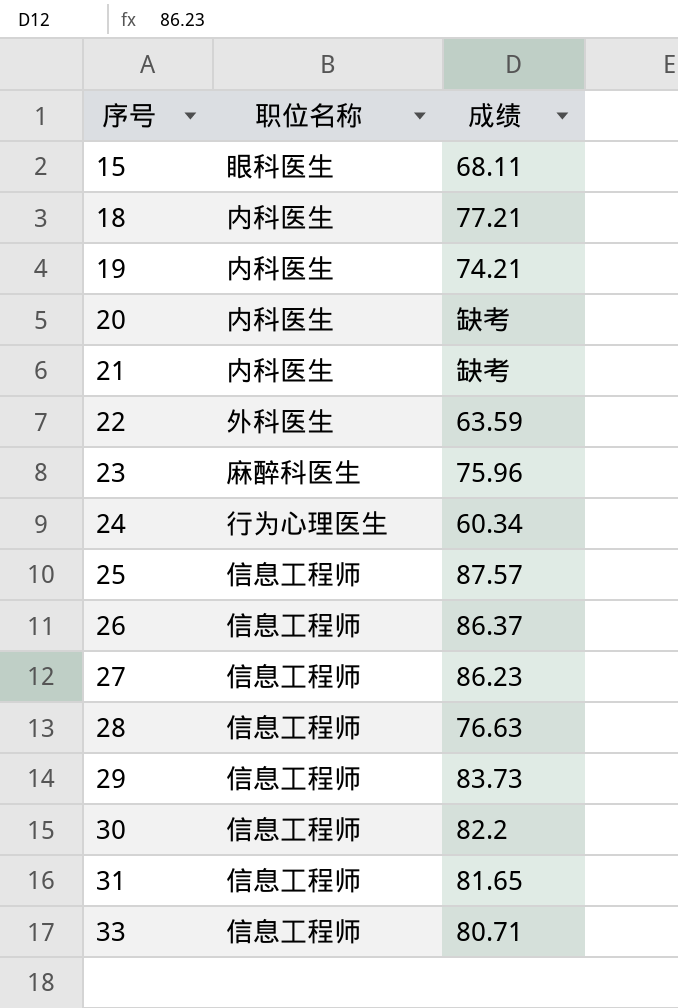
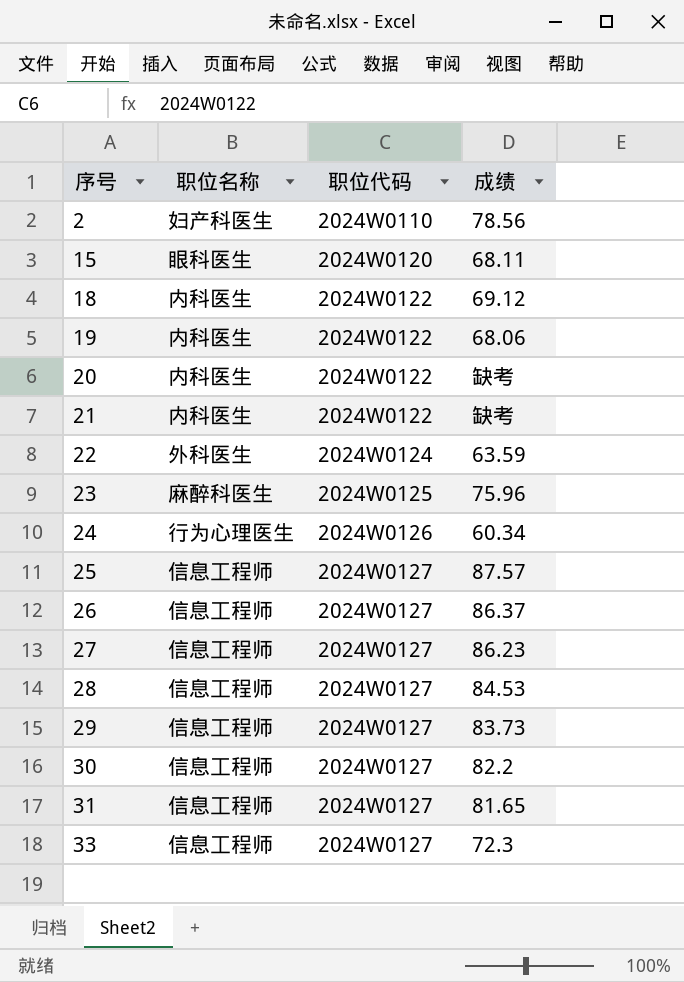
column 职位代码 | position: none -> 3
row 2: none -> 妇产科医生 | 2024W0110 | 78.56
18 | 成绩: 77.21 -> 69.12
19 | 成绩: 74.21 -> 68.06
28 | 成绩: 76.63 -> 84.53
33 | 成绩: 80.71 -> 72.3

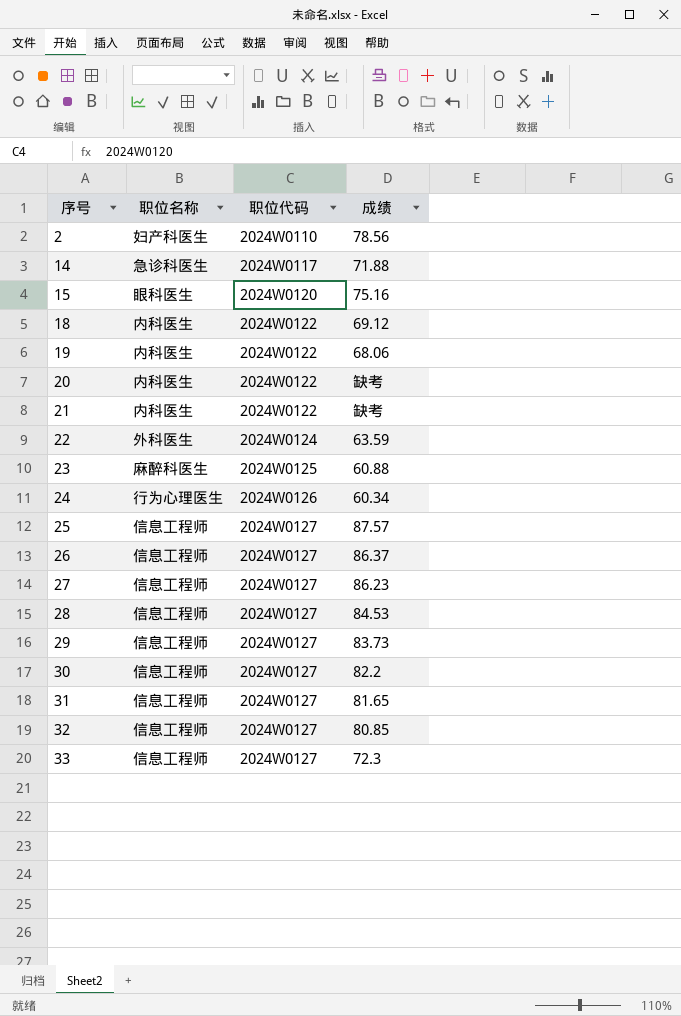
row 14: none -> 急诊科医生 | 2024W0117 | 71.88
15 | 成绩: 68.11 -> 75.16
23 | 成绩: 75.96 -> 60.88
row 32: none -> 信息工程师 | 2024W0127 | 80.85

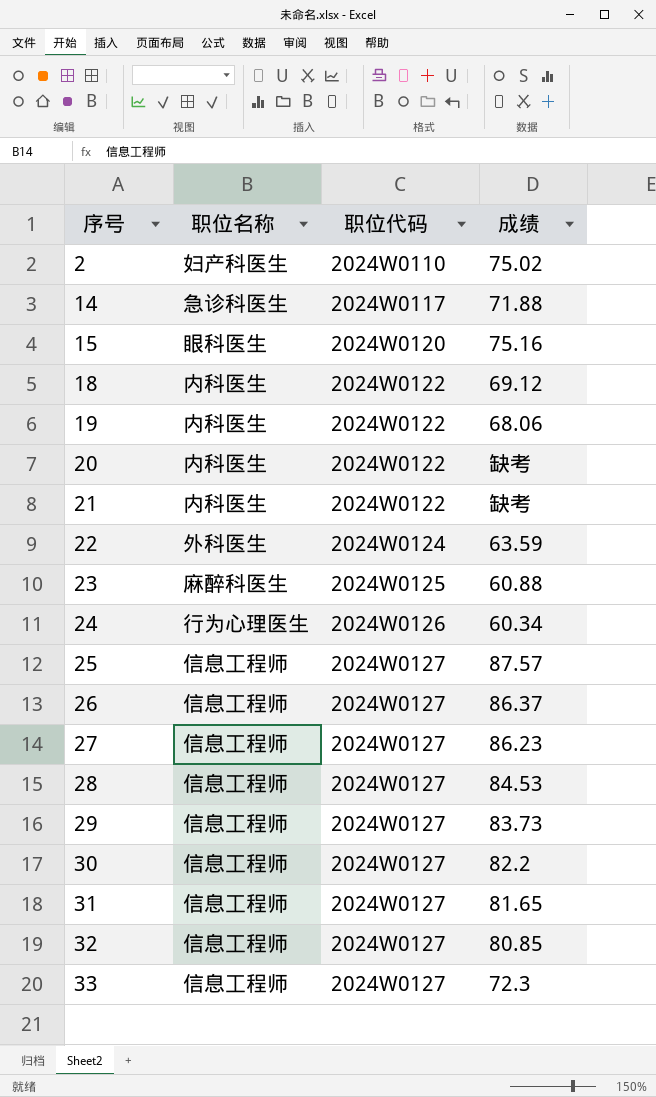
2 | 成绩: 78.56 -> 75.02

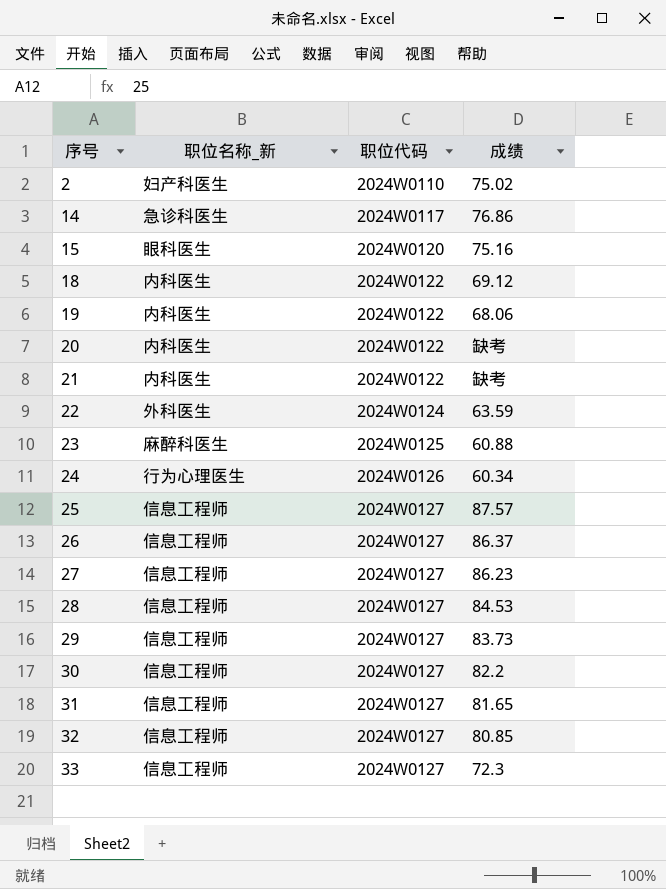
column name: 职位名称 -> 职位名称_新
14 | 成绩: 71.88 -> 76.86

